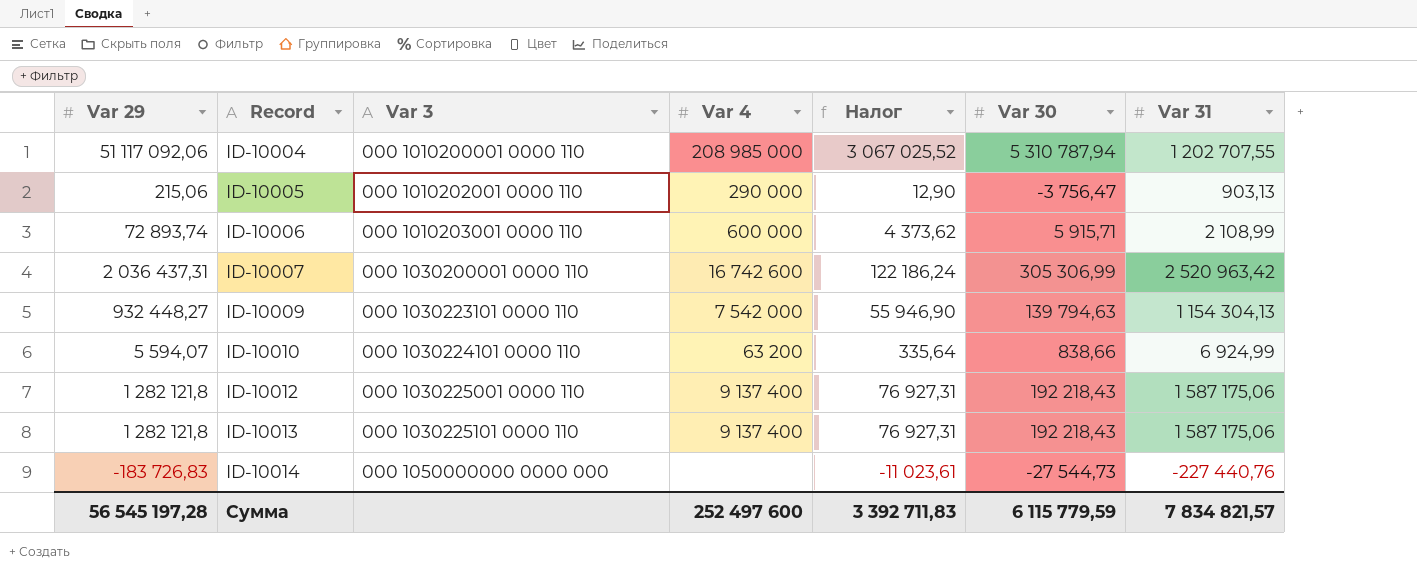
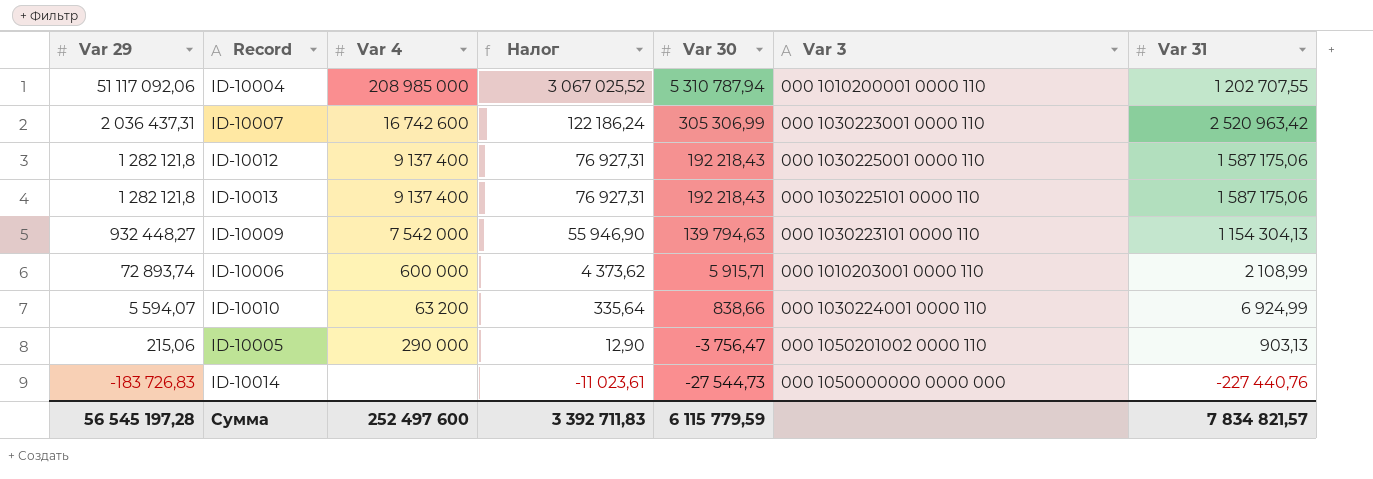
row order: Record ascending -> Var 29 descending
column Var 3 | position: 3 -> 6
ID-10007 | Var 3: 000 1030200001 0000 110 -> 000 1030223001 0000 110
ID-10010 | Var 3: 000 1030224101 0000 110 -> 000 1030224001 0000 110
ID-10005 | Var 3: 000 1010202001 0000 110 -> 000 1050201002 0000 110

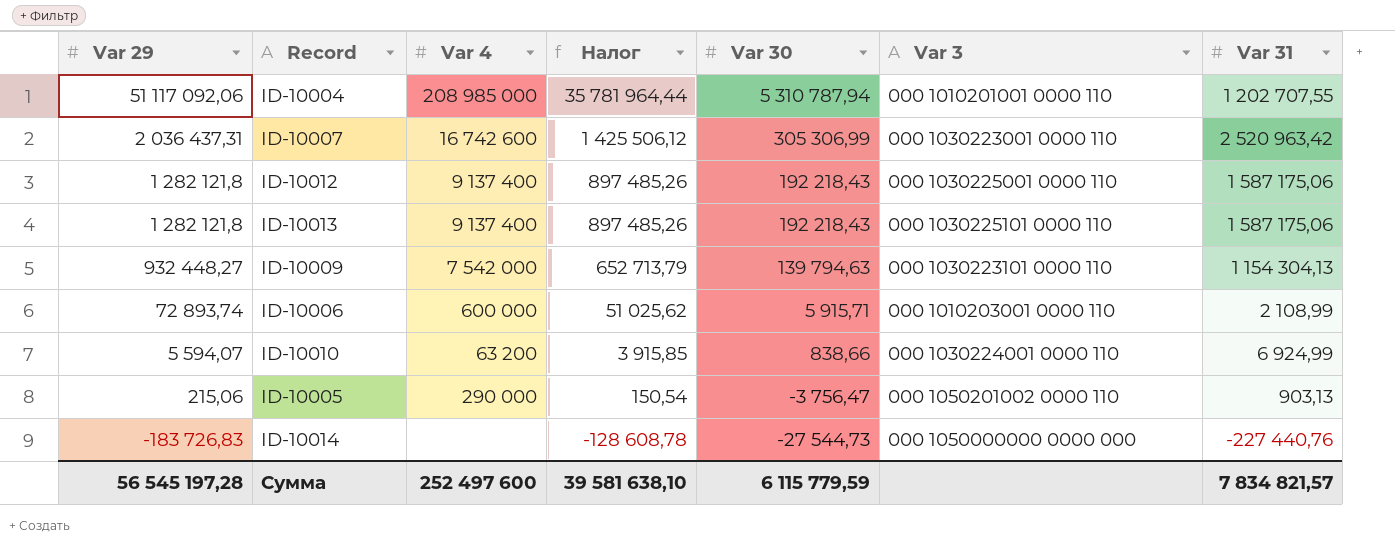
column Налог | formula: [Var 29] * 0,06 -> [Var 29] * 0,7
ID-10004 | Var 3: 000 1010200001 0000 110 -> 000 1010201001 0000 110
Сумма | Налог: 3 392 711,83 -> 39 581 638,10

